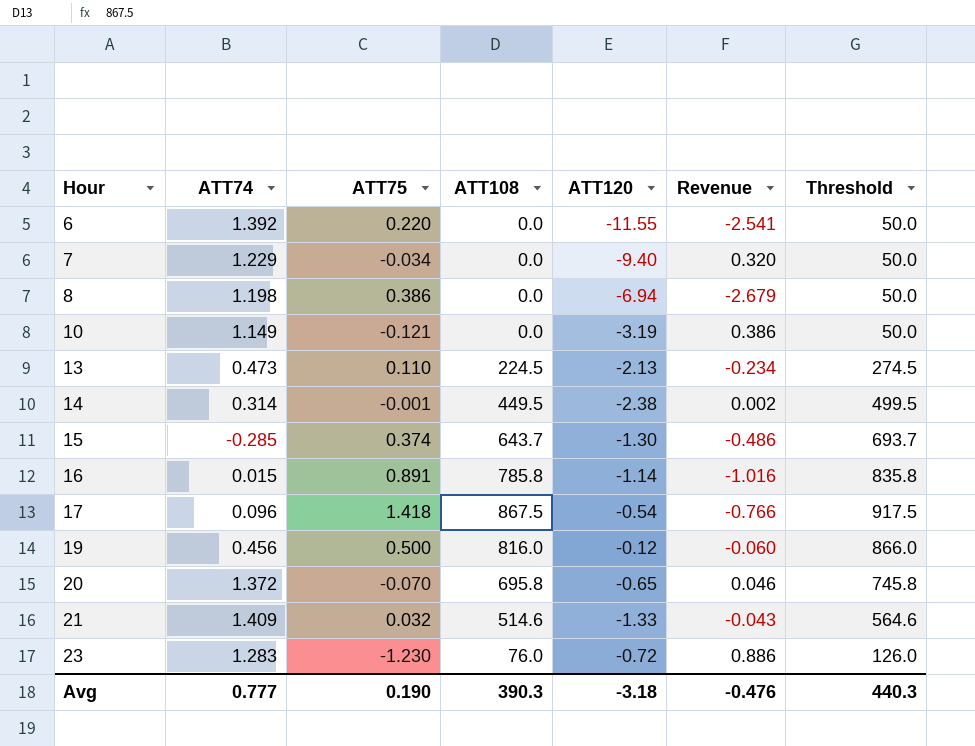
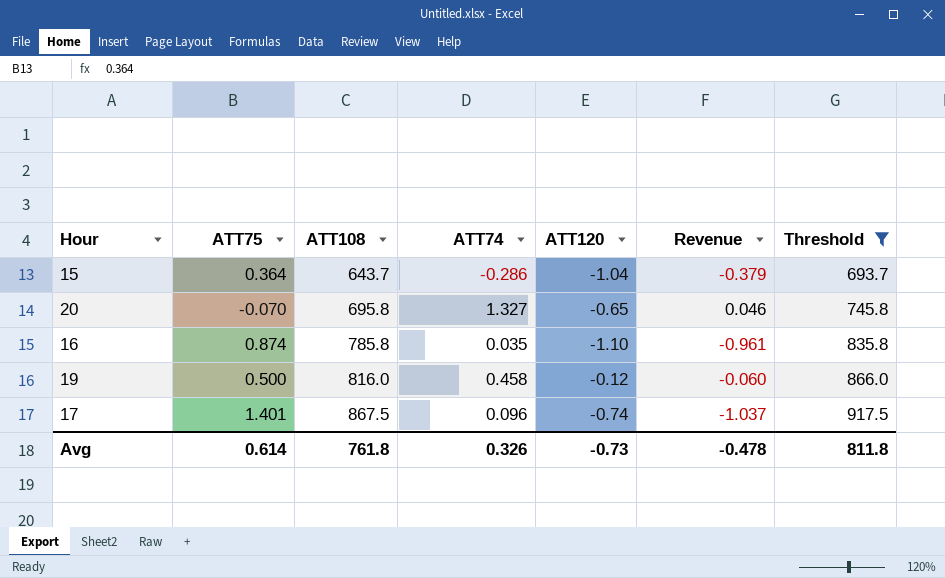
filter: none -> Threshold >= 693.7
row order: Hour ascending -> ATT108 ascending
column ATT74 | position: 2 -> 4
15 | ATT75: 0.374 -> 0.364
15 | ATT74: -0.285 -> -0.286
15 | ATT120: -1.30 -> -1.04
15 | Revenue: -0.486 -> -0.379
20 | ATT74: 1.372 -> 1.327
16 | ATT75: 0.891 -> 0.874
16 | ATT74: 0.015 -> 0.035
16 | ATT120: -1.14 -> -1.10
16 | Revenue: -1.016 -> -0.961
19 | ATT74: 0.456 -> 0.458
17 | ATT75: 1.418 -> 1.401
17 | ATT120: -0.54 -> -0.74
17 | Revenue: -0.766 -> -1.037
Avg | ATT75: 0.190 -> 0.614
Avg | ATT108: 390.3 -> 761.8
Avg | ATT74: 0.777 -> 0.326
Avg | ATT120: -3.18 -> -0.73
Avg | Revenue: -0.476 -> -0.478
Avg | Threshold: 440.3 -> 811.8

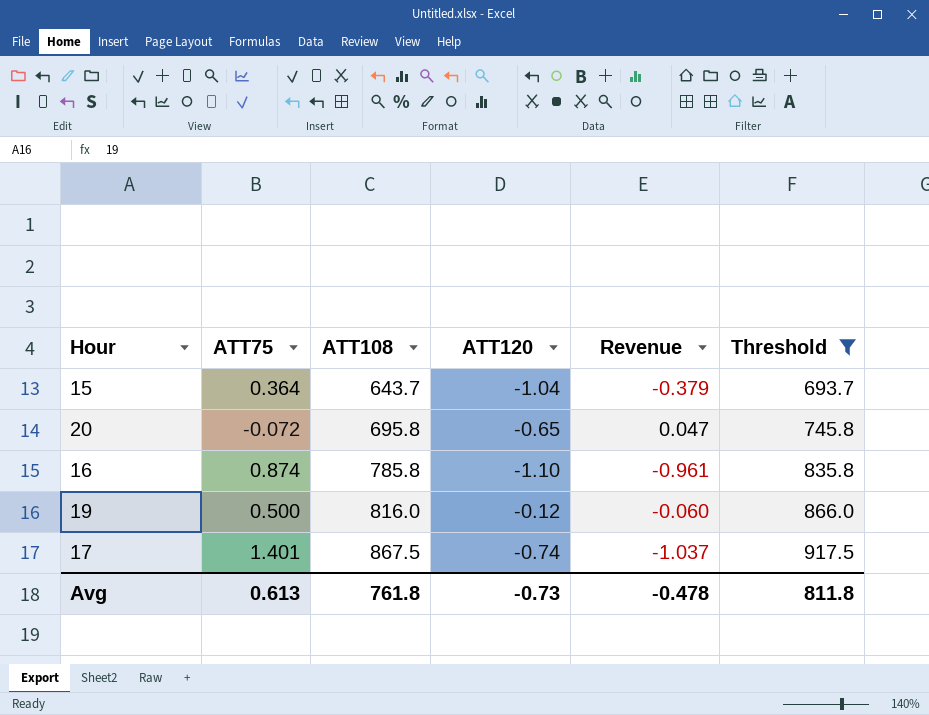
column ATT74 | position: 4 -> none
20 | ATT75: -0.070 -> -0.072
20 | Revenue: 0.046 -> 0.047
Avg | ATT75: 0.614 -> 0.613

